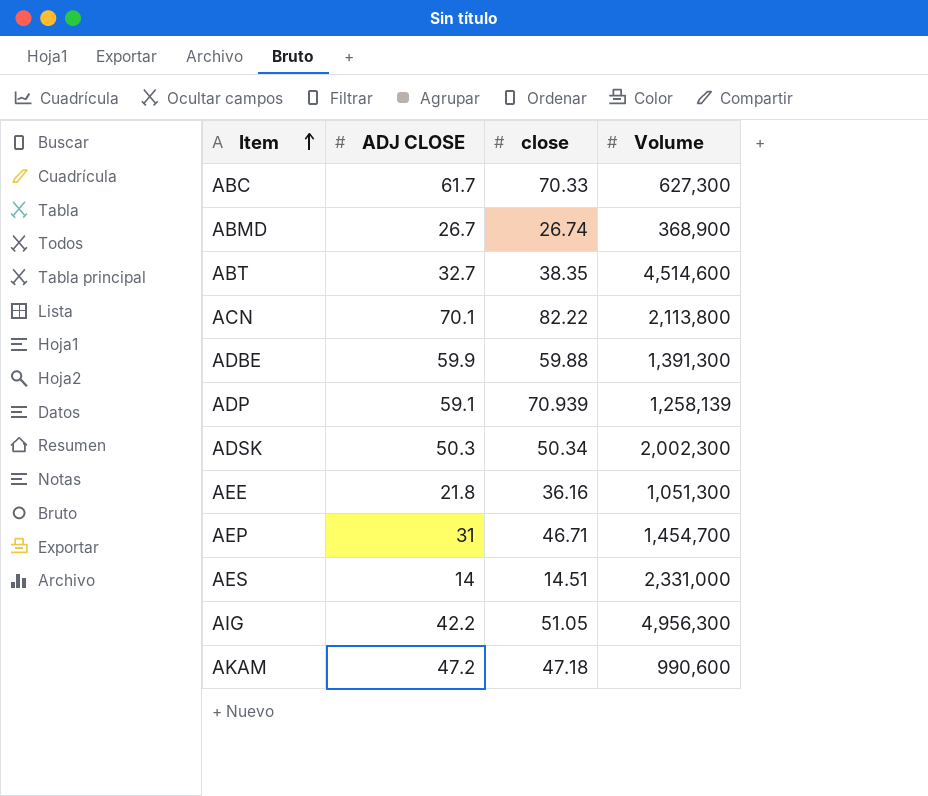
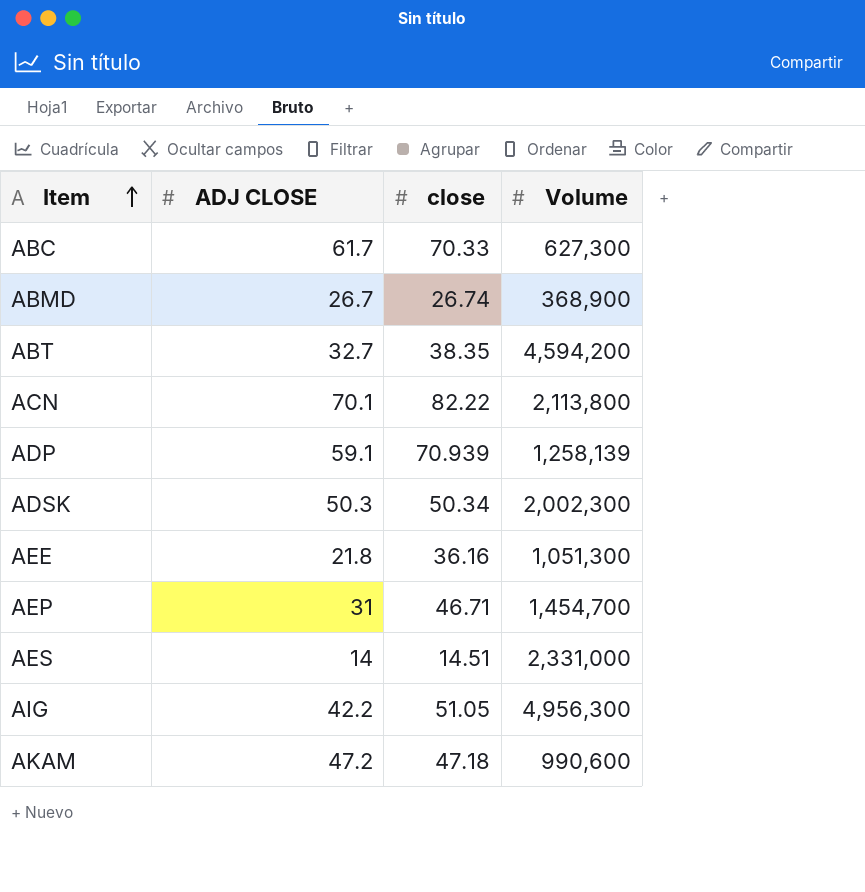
row ADBE: 59.9 | 59.88 | 1,391,300 -> none
ABT | Volume: 4,514,600 -> 4,594,200

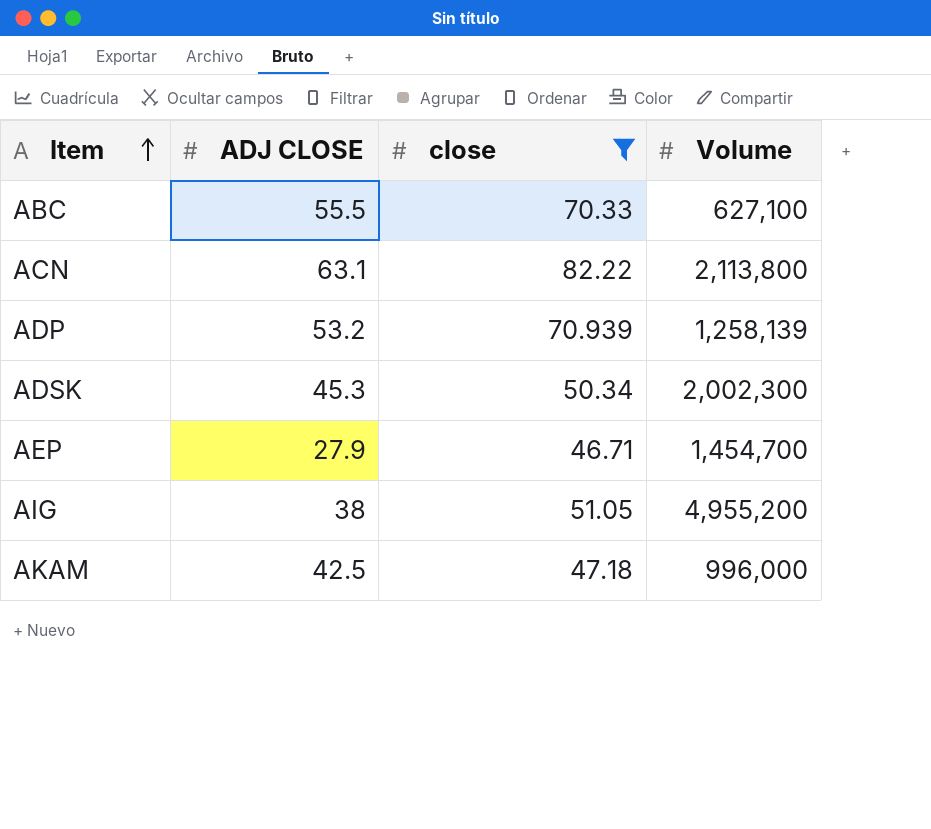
filter: none -> close >= 46.71
ABC | ADJ CLOSE: 61.7 -> 55.5
ABC | Volume: 627,300 -> 627,100
ACN | ADJ CLOSE: 70.1 -> 63.1
ADP | ADJ CLOSE: 59.1 -> 53.2
ADSK | ADJ CLOSE: 50.3 -> 45.3
AEP | ADJ CLOSE: 31 -> 27.9
AIG | ADJ CLOSE: 42.2 -> 38
AIG | Volume: 4,956,300 -> 4,955,200
AKAM | ADJ CLOSE: 47.2 -> 42.5
AKAM | Volume: 990,600 -> 996,000

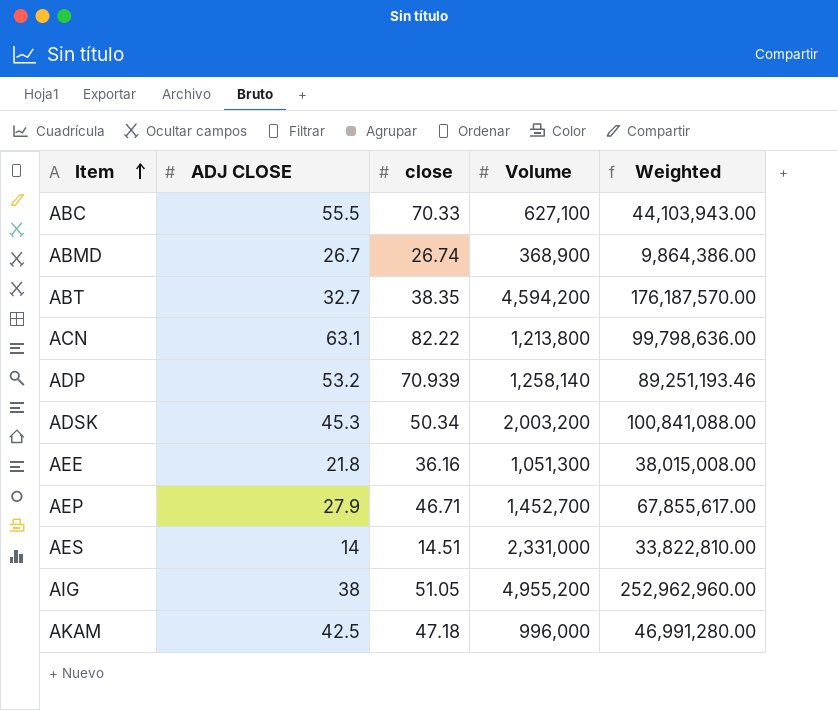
filter: close >= 46.71 -> none
column Weighted | formula: none -> [close] * [Volume]
ACN | Volume: 2,113,800 -> 1,213,800
ADP | Volume: 1,258,139 -> 1,258,140
ADSK | Volume: 2,002,300 -> 2,003,200
AEP | Volume: 1,454,700 -> 1,452,700

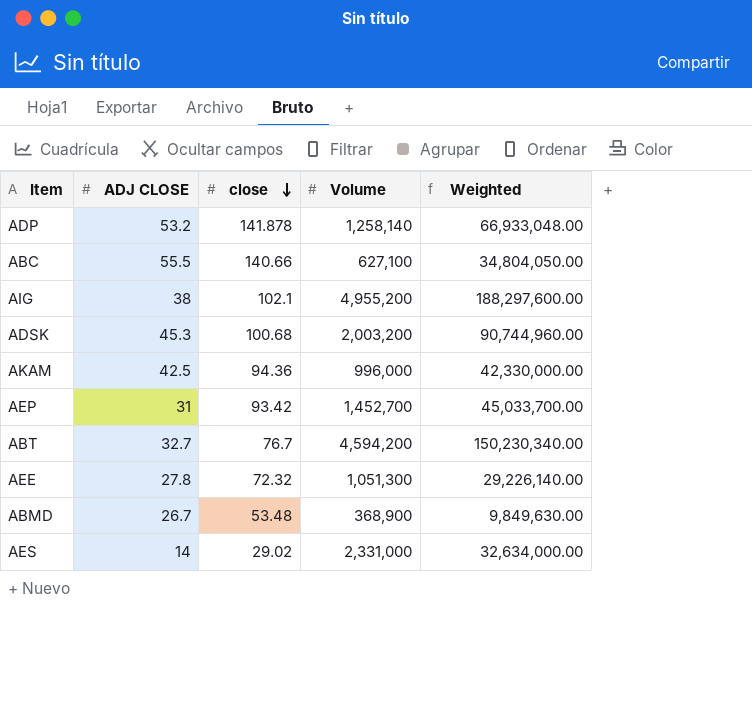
row order: Item ascending -> close descending
column Weighted | formula: [close] * [Volume] -> [ADJ CLOSE] * [Volume]
row ACN: 63.1 | 82.22 | 1,213,800 | 99,798,636.00 -> none
ADP | close: 70.939 -> 141.878
ABC | close: 70.33 -> 140.66
AIG | close: 51.05 -> 102.1
ADSK | close: 50.34 -> 100.68
AKAM | close: 47.18 -> 94.36
AEP | ADJ CLOSE: 27.9 -> 31
AEP | close: 46.71 -> 93.42
ABT | close: 38.35 -> 76.7
AEE | ADJ CLOSE: 21.8 -> 27.8
AEE | close: 36.16 -> 72.32
ABMD | close: 26.74 -> 53.48
AES | close: 14.51 -> 29.02

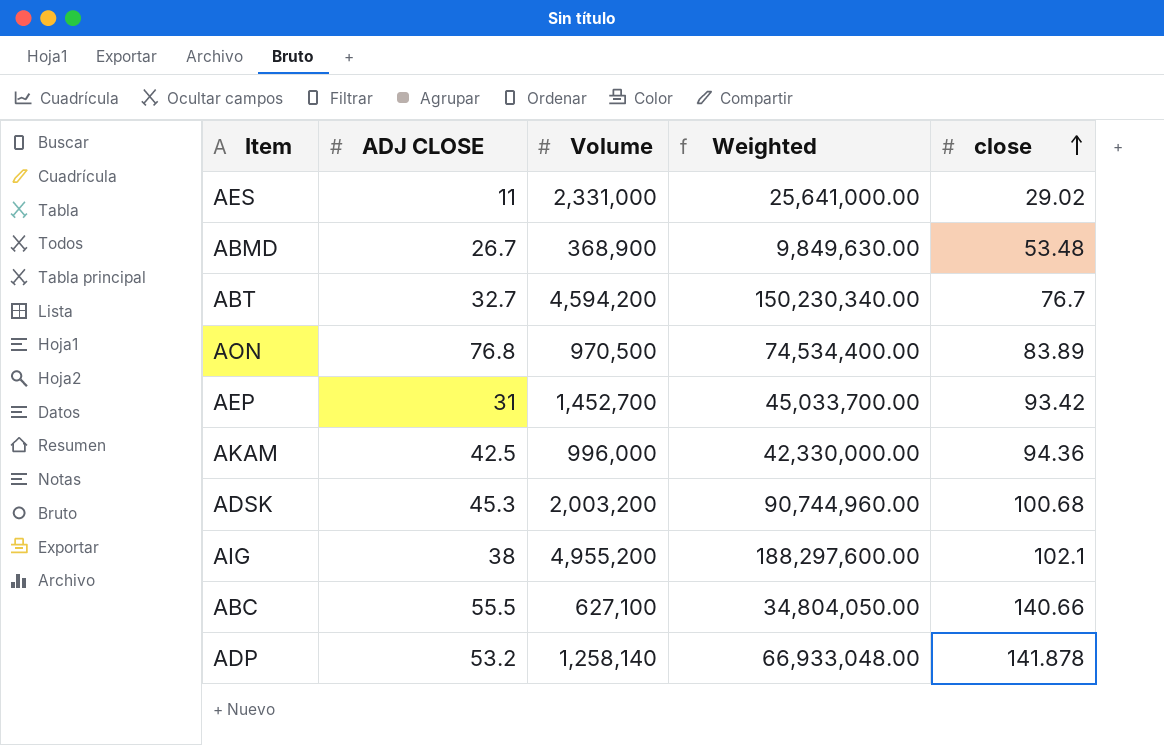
row order: close descending -> close ascending
column close | position: 3 -> 5
row AEE: 27.8 | 72.32 | 1,051,300 | 29,226,140.00 -> none
AES | ADJ CLOSE: 14 -> 11
AES | Weighted: 32,634,000.00 -> 25,641,000.00
row AON: none -> 76.8 | 970,500 | 74,534,400.00 | 83.89

